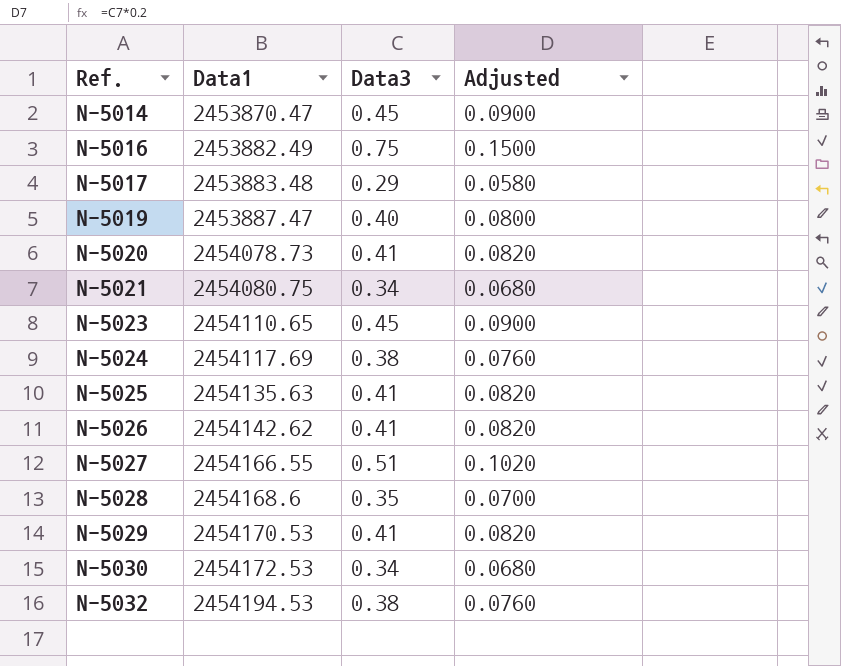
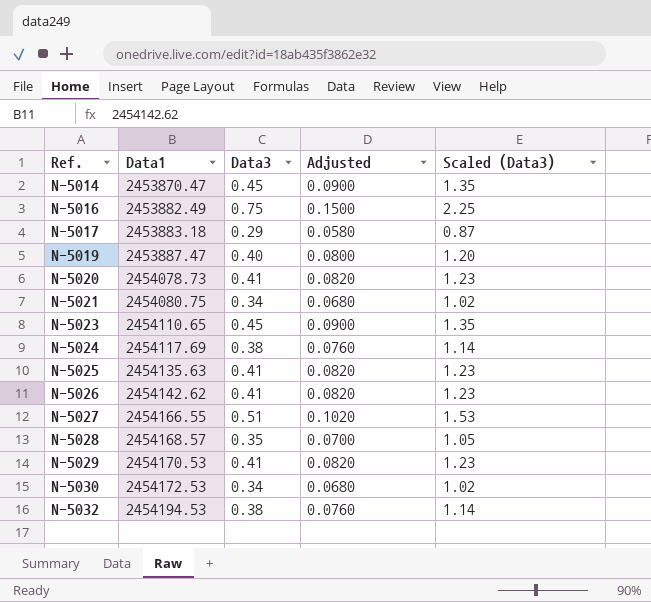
column Scaled (Data3) | formula: none -> [Data3] * 3
N-5017 | Data1: 2453883.48 -> 2453883.18
N-5028 | Data1: 2454168.6 -> 2454168.57

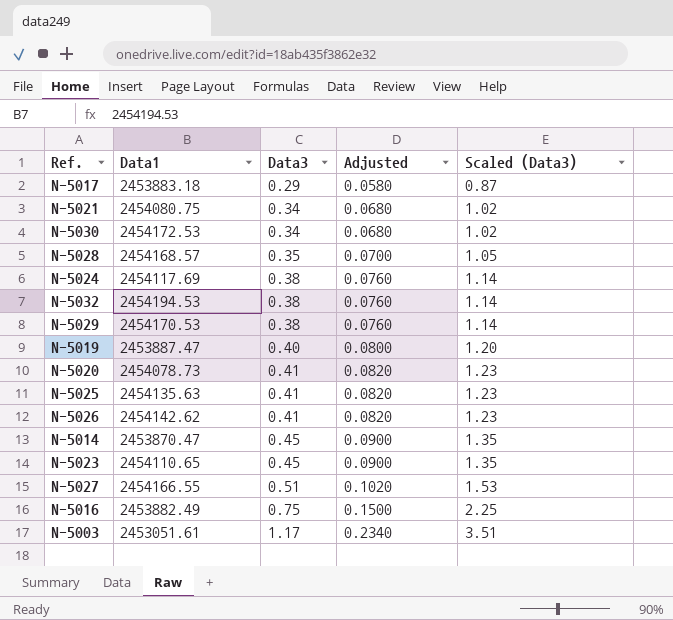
row order: Ref. ascending -> Data3 ascending
N-5029 | Data3: 0.41 -> 0.38
N-5029 | Adjusted: 0.0820 -> 0.0760
N-5029 | Scaled (Data3): 1.23 -> 1.14
row N-5003: none -> 2453051.61 | 1.17 | 0.2340 | 3.51

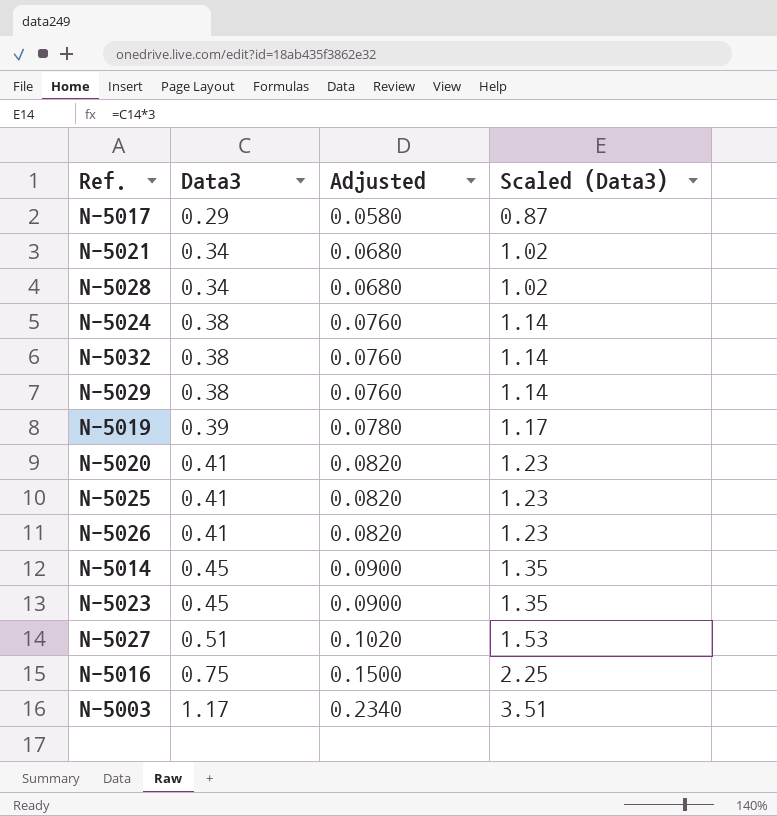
column Data1 | position: 2 -> none
row N-5030: 2454172.53 | 0.34 | 0.0680 | 1.02 -> none
N-5028 | Data3: 0.35 -> 0.34
N-5028 | Adjusted: 0.0700 -> 0.0680
N-5028 | Scaled (Data3): 1.05 -> 1.02
N-5019 | Data3: 0.40 -> 0.39
N-5019 | Adjusted: 0.0800 -> 0.0780
N-5019 | Scaled (Data3): 1.20 -> 1.17

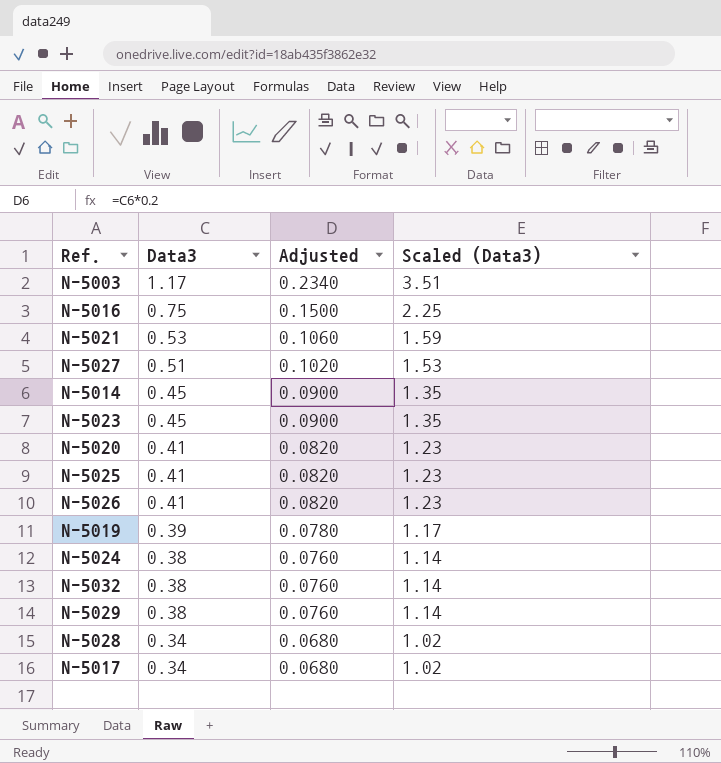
row order: Data3 ascending -> Data3 descending
N-5021 | Data3: 0.34 -> 0.53
N-5021 | Adjusted: 0.0680 -> 0.1060
N-5021 | Scaled (Data3): 1.02 -> 1.59
N-5017 | Data3: 0.29 -> 0.34
N-5017 | Adjusted: 0.0580 -> 0.0680
N-5017 | Scaled (Data3): 0.87 -> 1.02

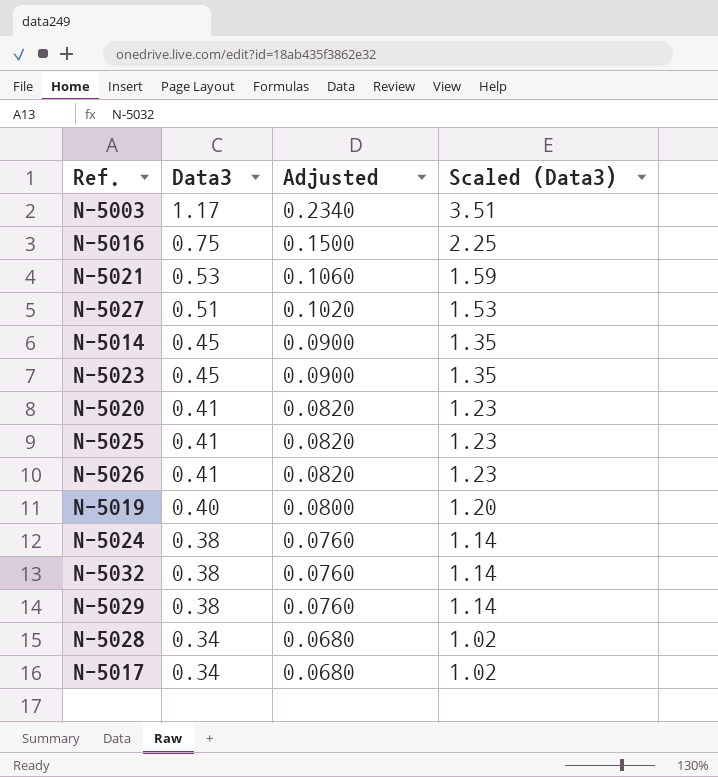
N-5019 | Data3: 0.39 -> 0.40
N-5019 | Adjusted: 0.0780 -> 0.0800
N-5019 | Scaled (Data3): 1.17 -> 1.20

